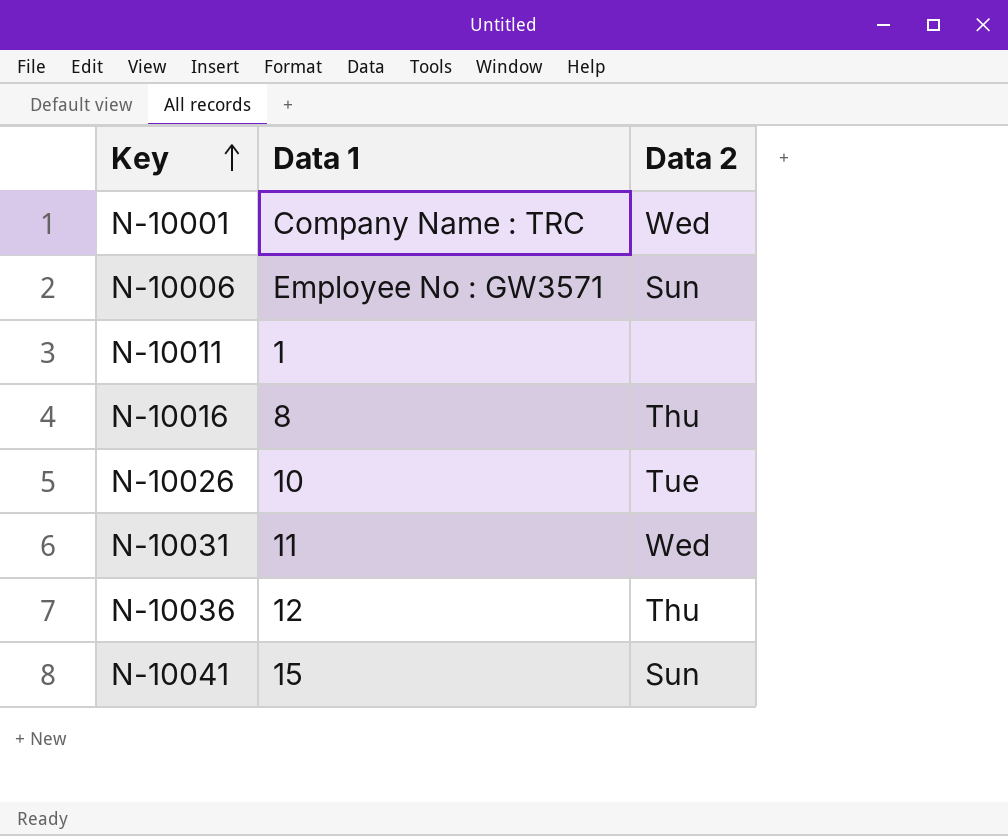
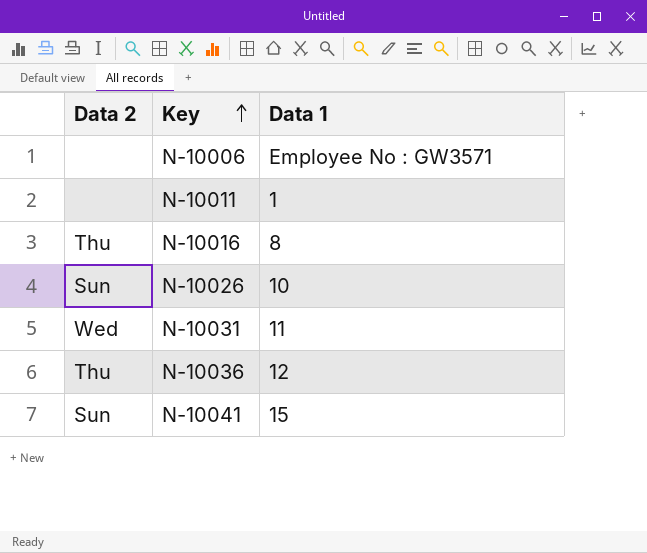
column Data 2 | position: 3 -> 1
row N-10001: Company Name : TRC | Wed -> none
N-10006 | Data 2: Sun -> none
N-10026 | Data 2: Tue -> Sun

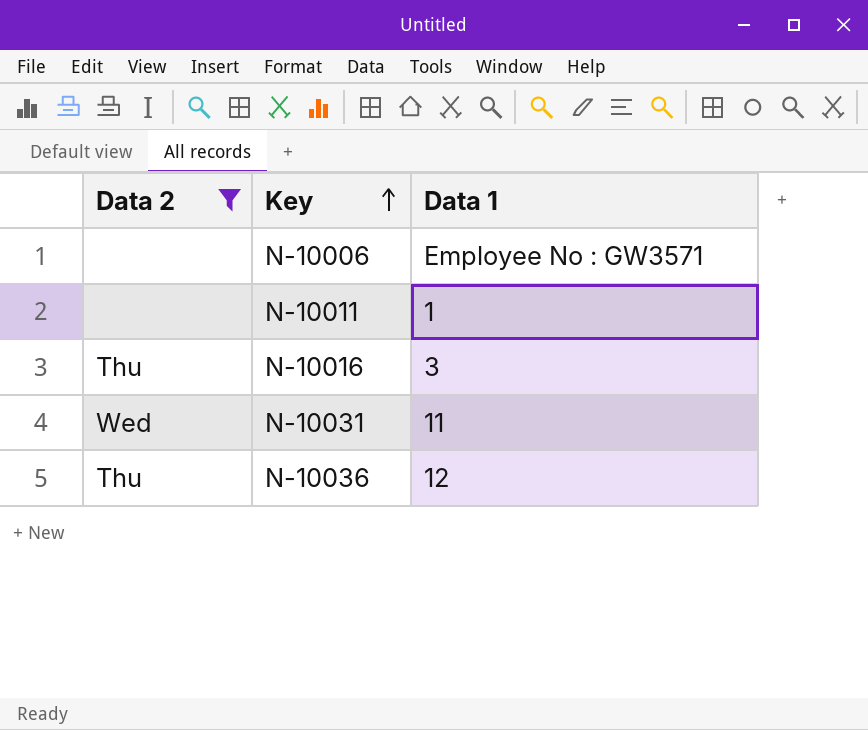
filter: none -> Data 2 != Sun
N-10016 | Data 1: 8 -> 3

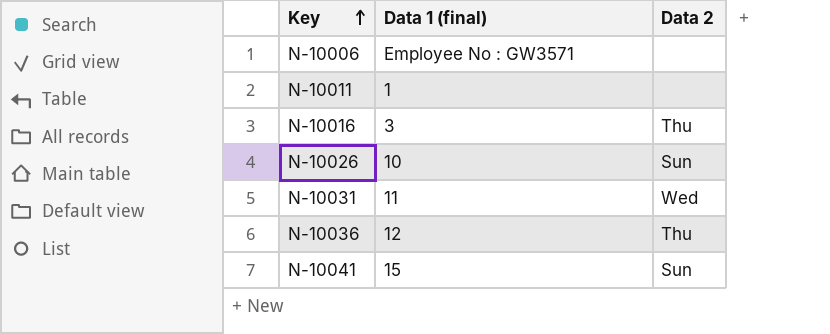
filter: Data 2 != Sun -> none
column name: Data 1 -> Data 1 (final)
column Data 2 | position: 1 -> 3

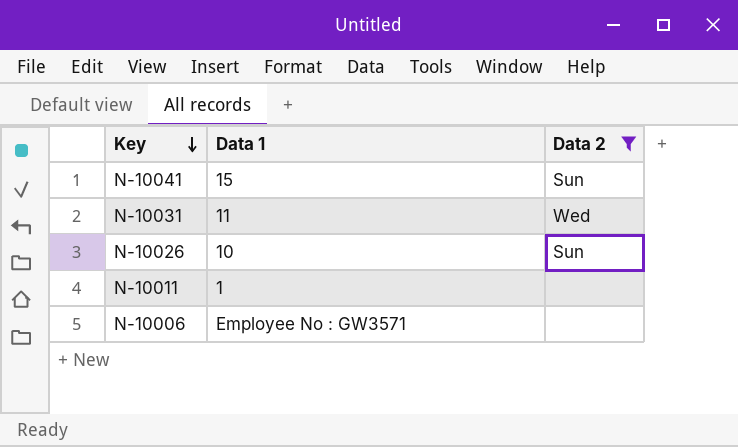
filter: none -> Data 2 != Thu
row order: Key ascending -> Key descending
column name: Data 1 (final) -> Data 1

